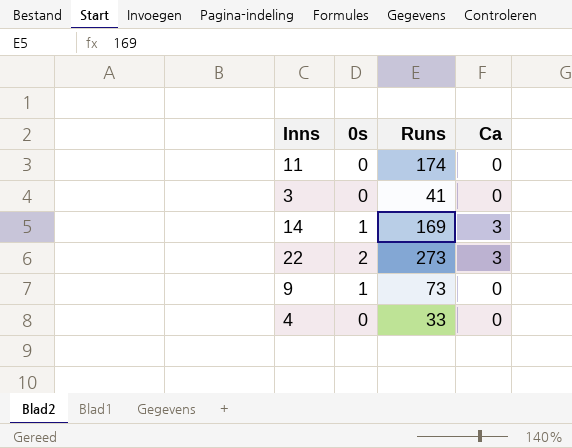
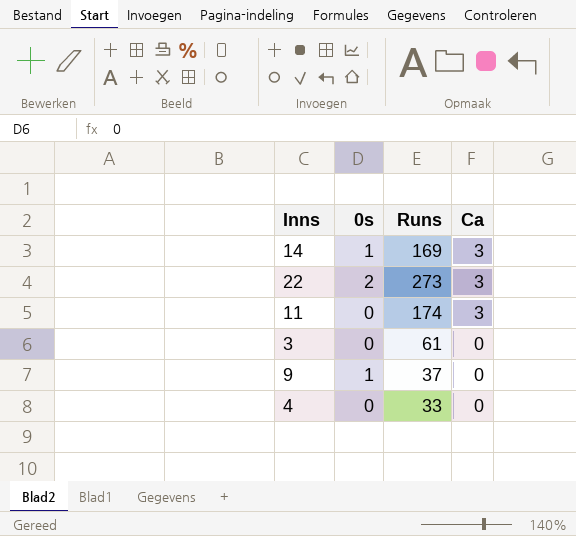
row order: none -> Ca descending
11 | Ca: 0 -> 3
3 | Runs: 41 -> 61
9 | Runs: 73 -> 37

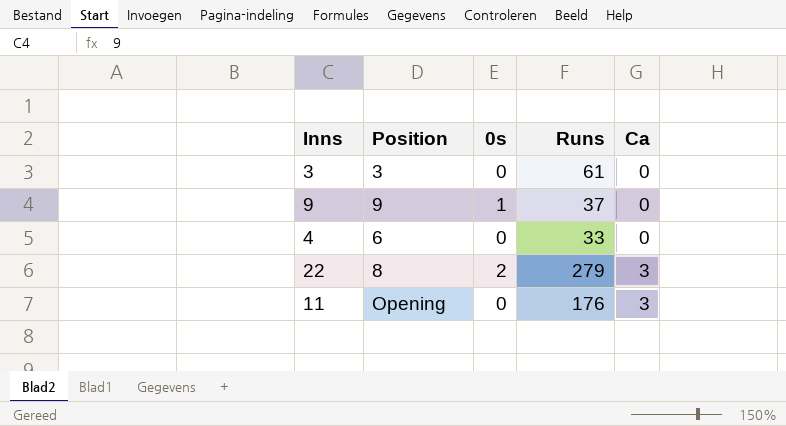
row order: Ca descending -> Ca ascending
column Position | position: none -> 2
row 14: 1 | 169 | 3 -> none
22 | Runs: 273 -> 279
11 | Runs: 174 -> 176

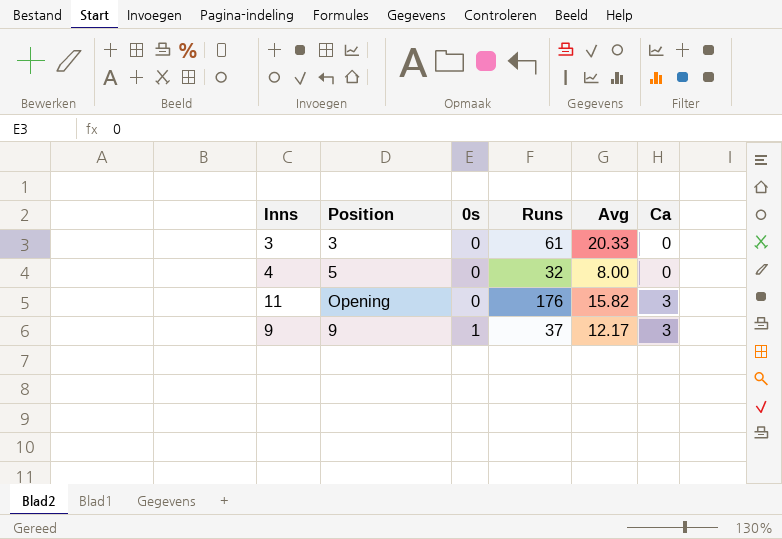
row order: Ca ascending -> 0s ascending
column Avg | position: none -> 5
row 22: 8 | 2 | 279 | 3 -> none
4 | Position: 6 -> 5
4 | Runs: 33 -> 32
9 | Ca: 0 -> 3

